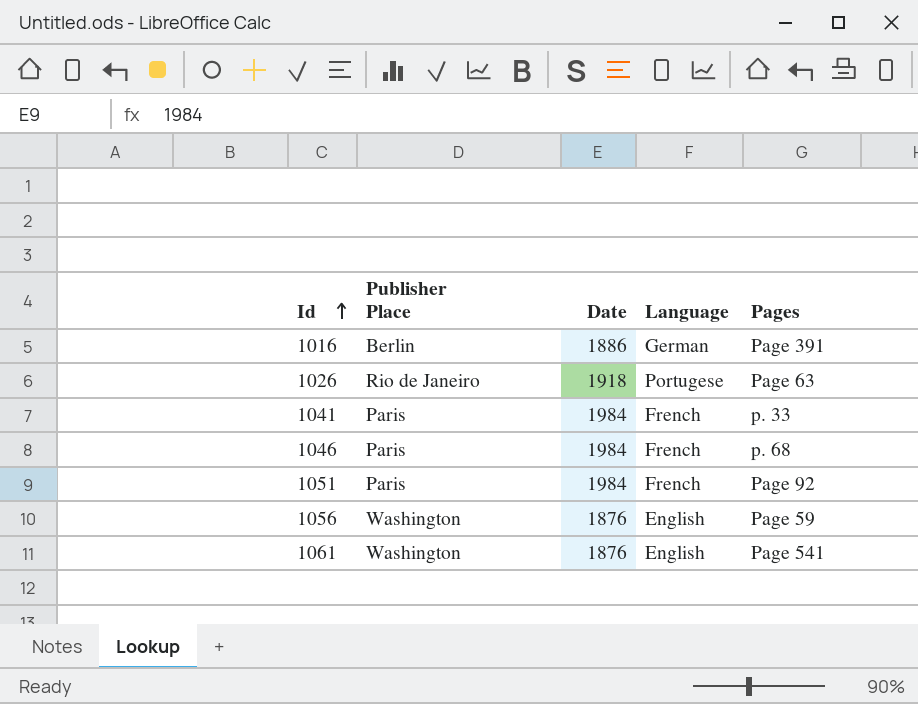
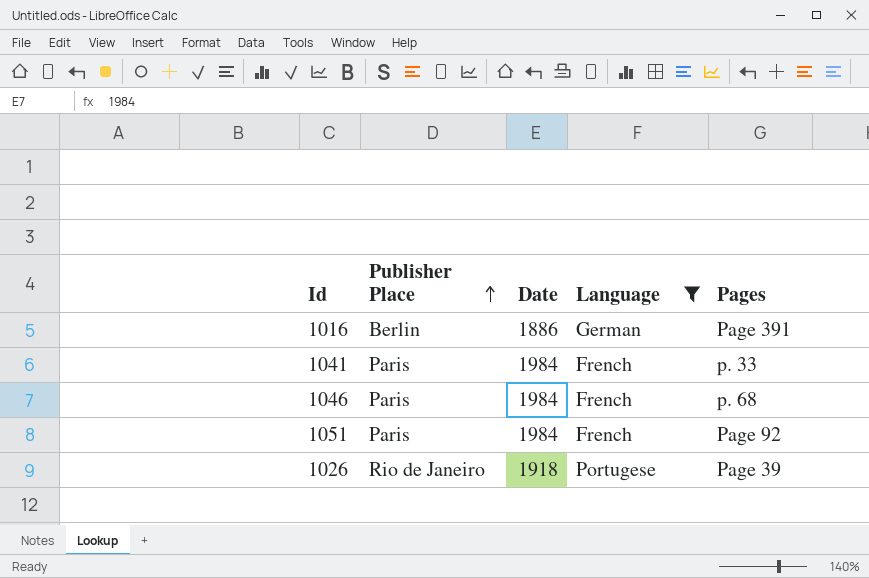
filter: none -> Language != English
row order: Id ascending -> Publisher Place ascending
1026 | Pages: Page 63 -> Page 39

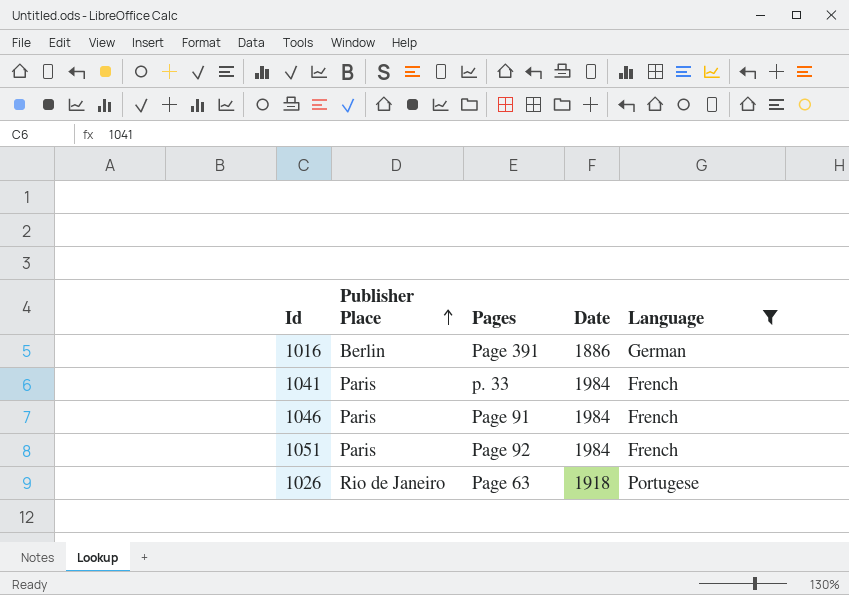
column Pages | position: 5 -> 3
1046 | Pages: p. 68 -> Page 91
1026 | Pages: Page 39 -> Page 63

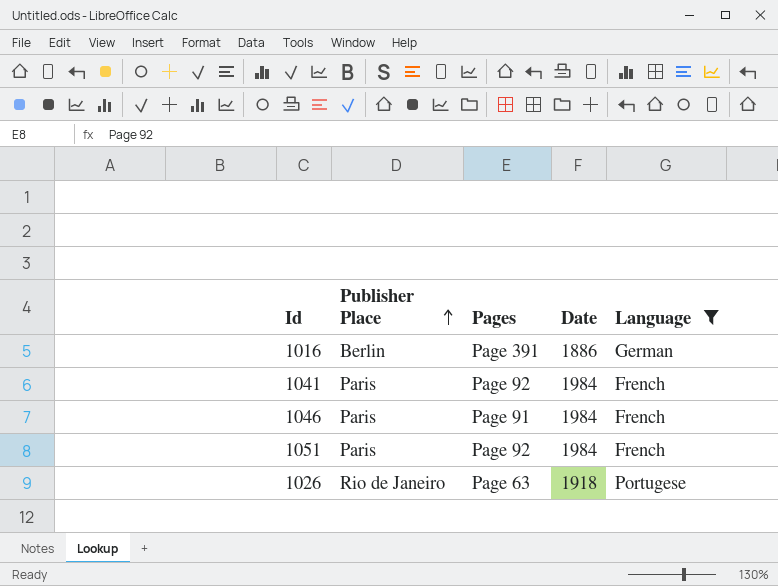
1041 | Pages: p. 33 -> Page 92

